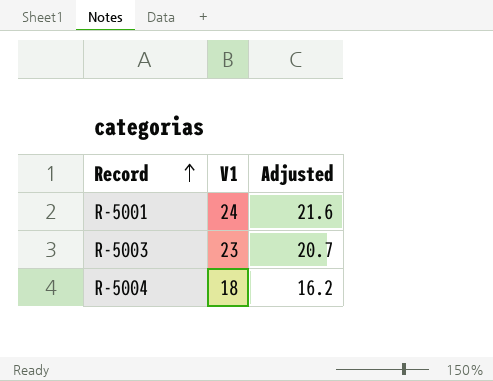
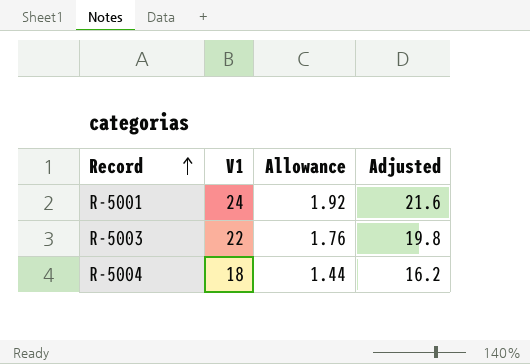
column Allowance | formula: none -> [V1] * 0.08
R-5003 | V1: 23 -> 22
R-5003 | Adjusted: 20.7 -> 19.8

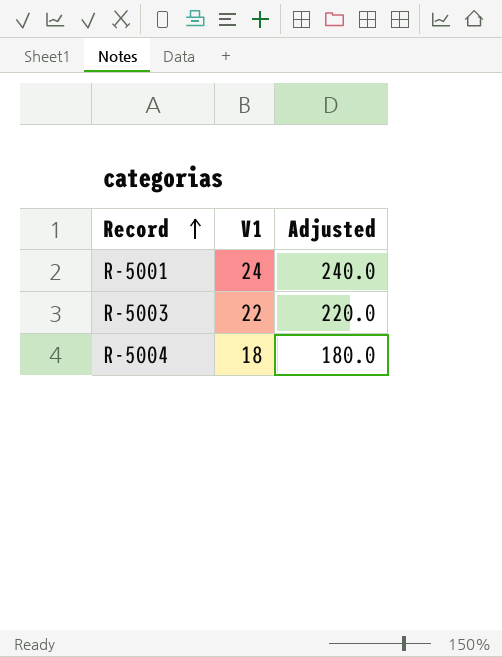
column Allowance | formula: [V1] * 0.08 -> none
column Adjusted | formula: [V1] * 0.9 -> [V1] * 10

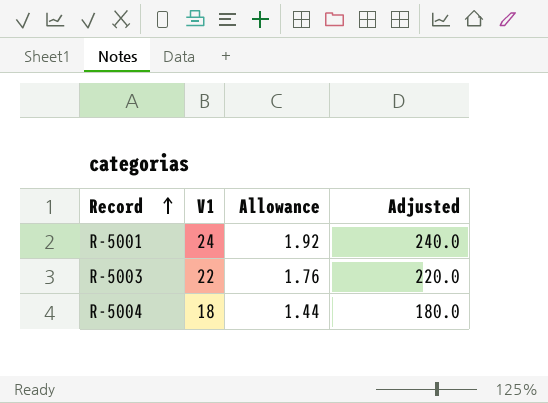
column Allowance | formula: none -> [V1] * 0.08

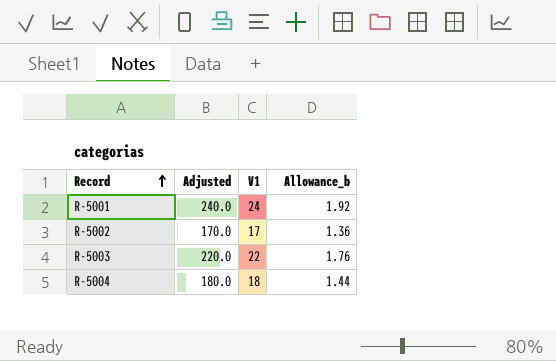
column Adjusted | position: 4 -> 2
column name: Allowance -> Allowance_b
row R-5002: none -> 170.0 | 17 | 1.36

